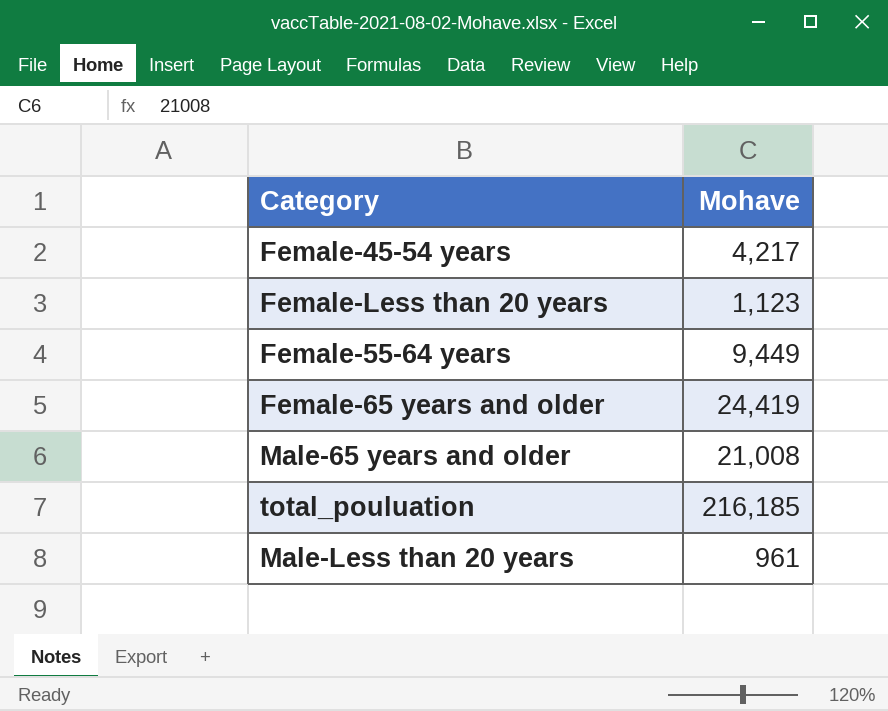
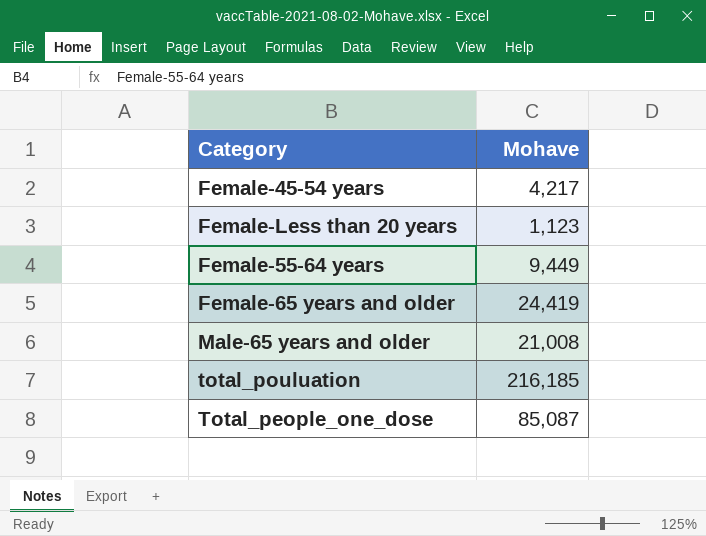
row Male-Less than 20 years: 961 -> none
row Total_people_one_dose: none -> 85,087

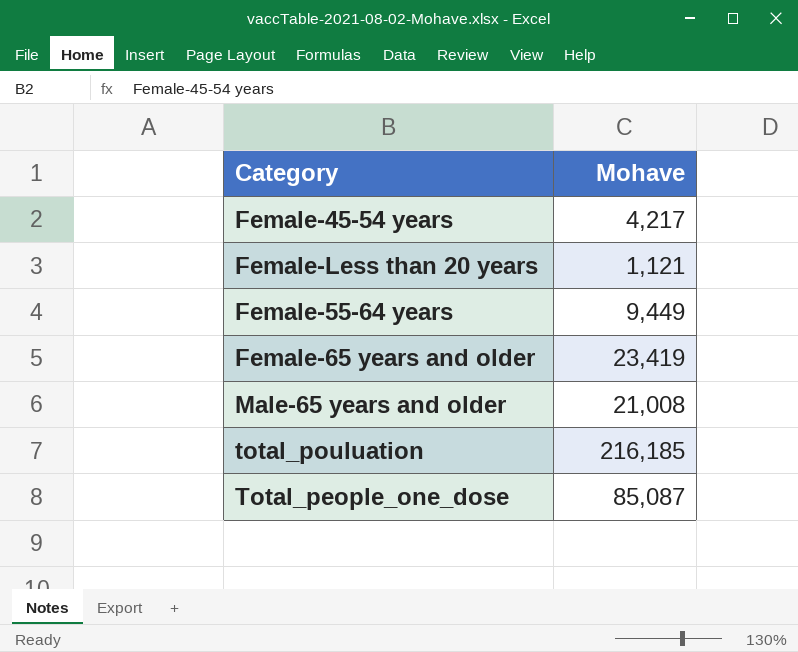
Female-Less than 20 years | Mohave: 1,123 -> 1,121
Female-65 years and older | Mohave: 24,419 -> 23,419

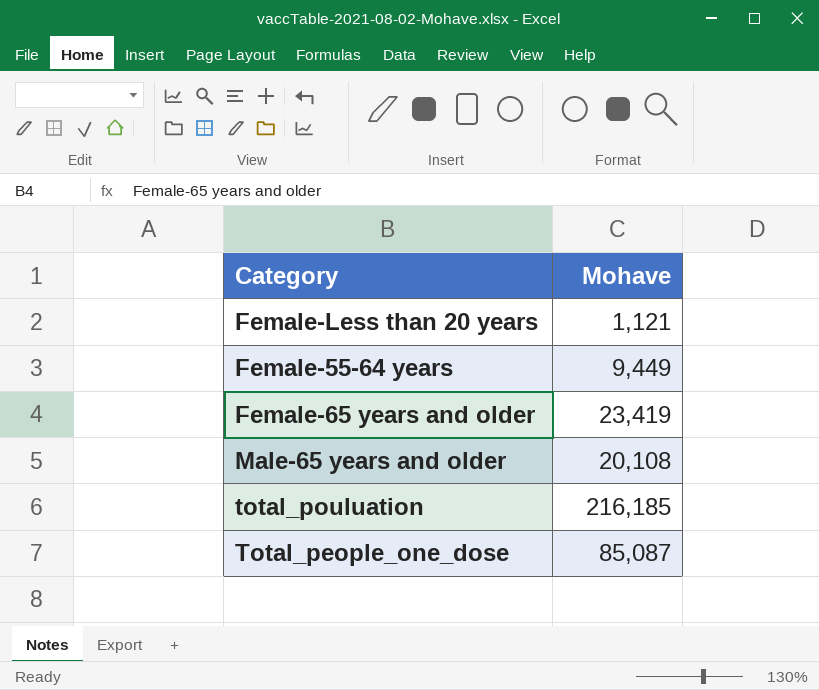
row Female-45-54 years: 4,217 -> none
Male-65 years and older | Mohave: 21,008 -> 20,108

